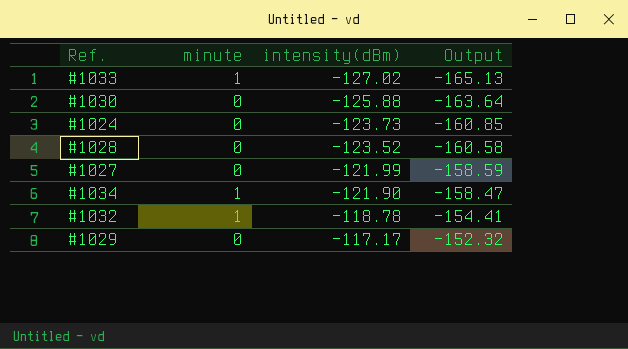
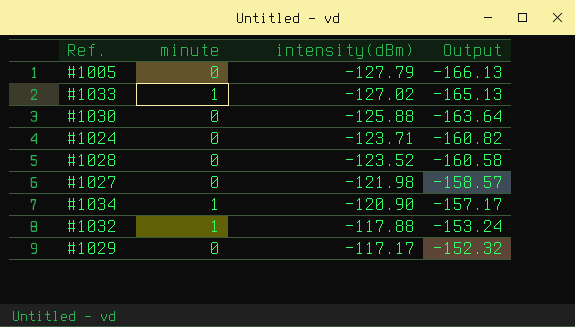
row #1005: none -> 0 | -127.79 | -166.13
#1024 | intensity(dBm): -123.73 -> -123.71
#1024 | Output: -160.85 -> -160.82
#1027 | intensity(dBm): -121.99 -> -121.98
#1027 | Output: -158.59 -> -158.57
#1034 | intensity(dBm): -121.90 -> -120.90
#1034 | Output: -158.47 -> -157.17
#1032 | intensity(dBm): -118.78 -> -117.88
#1032 | Output: -154.41 -> -153.24

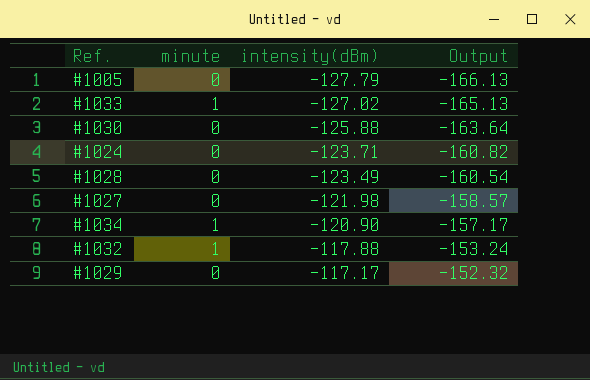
#1028 | intensity(dBm): -123.52 -> -123.49
#1028 | Output: -160.58 -> -160.54

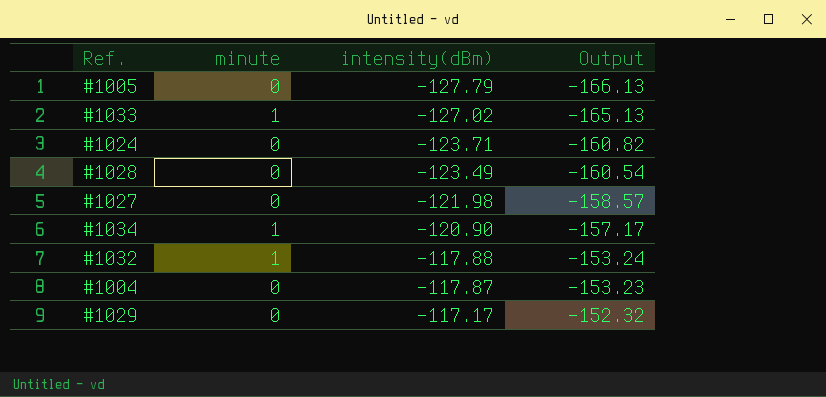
row #1030: 0 | -125.88 | -163.64 -> none
row #1004: none -> 0 | -117.87 | -153.23

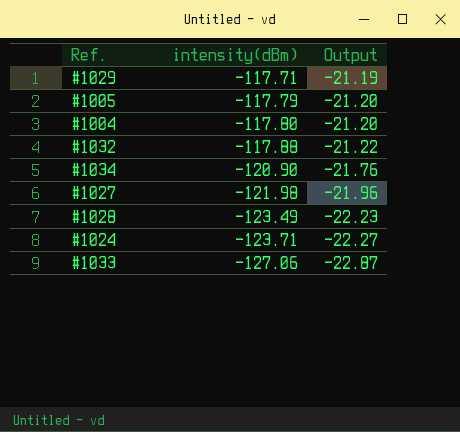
row order: intensity(dBm) ascending -> intensity(dBm) descending
column minute | position: 2 -> none
column Output | formula: [intensity(dBm)] * 1.3 -> [intensity(dBm)] * 0.18
#1029 | intensity(dBm): -117.17 -> -117.71
#1005 | intensity(dBm): -127.79 -> -117.79
#1004 | intensity(dBm): -117.87 -> -117.80
#1033 | intensity(dBm): -127.02 -> -127.06

